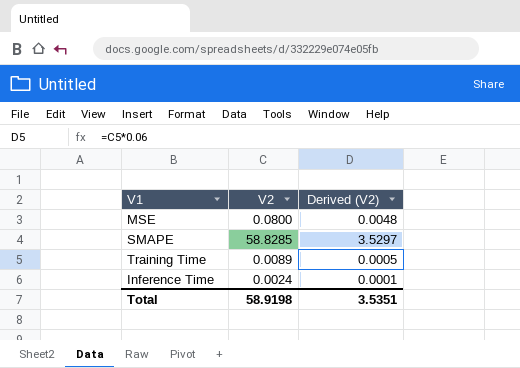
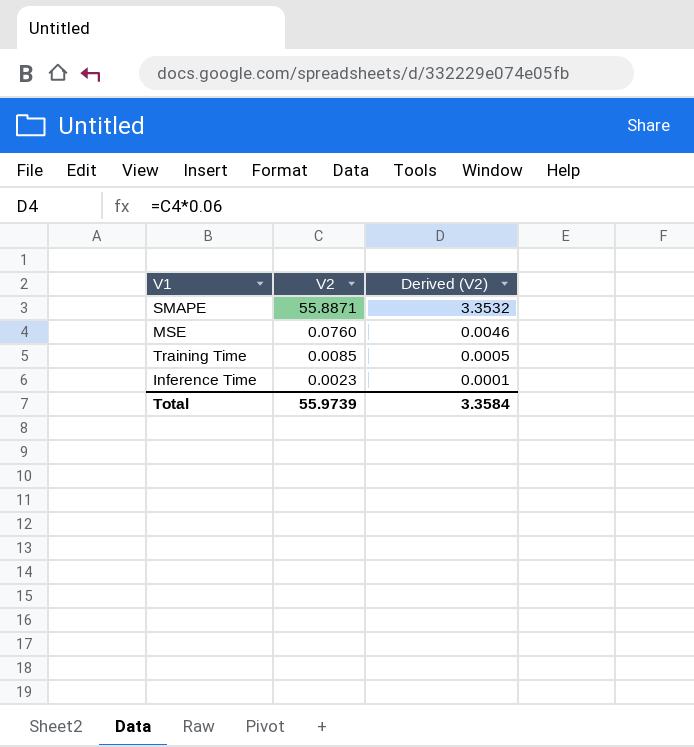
row order: none -> V2 descending
SMAPE | V2: 58.8285 -> 55.8871
SMAPE | Derived (V2): 3.5297 -> 3.3532
MSE | V2: 0.0800 -> 0.0760
MSE | Derived (V2): 0.0048 -> 0.0046
Training Time | V2: 0.0089 -> 0.0085
Inference Time | V2: 0.0024 -> 0.0023
Total | V2: 58.9198 -> 55.9739
Total | Derived (V2): 3.5351 -> 3.3584

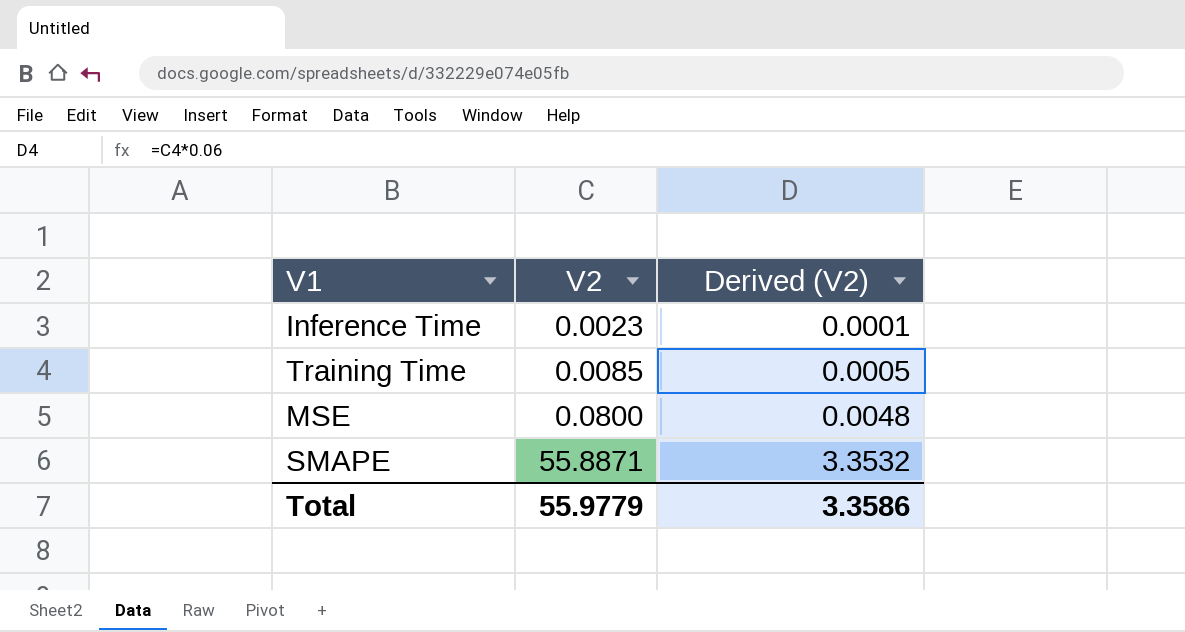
row order: V2 descending -> V2 ascending
MSE | V2: 0.0760 -> 0.0800
MSE | Derived (V2): 0.0046 -> 0.0048
Total | V2: 55.9739 -> 55.9779
Total | Derived (V2): 3.3584 -> 3.3586

